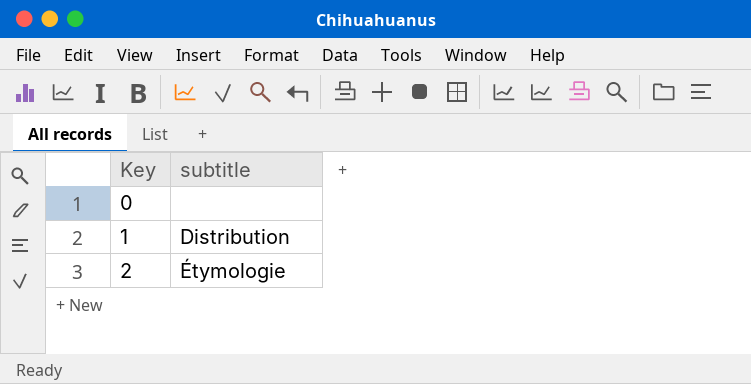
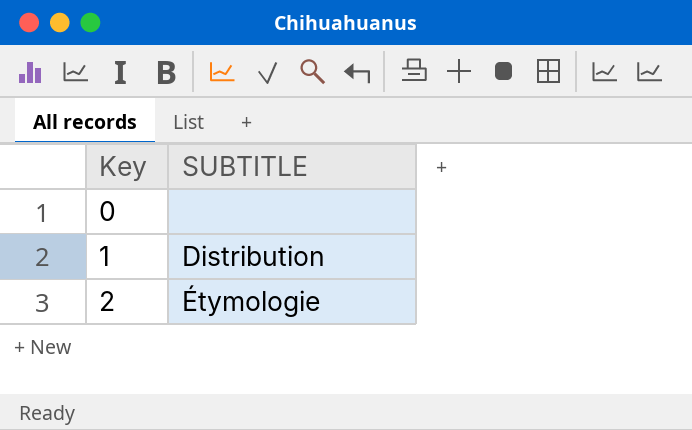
column name: subtitle -> SUBTITLE

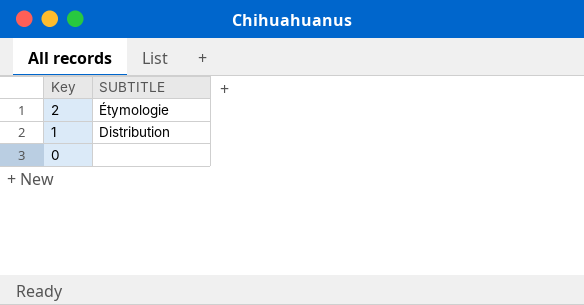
row order: Key ascending -> Key descending

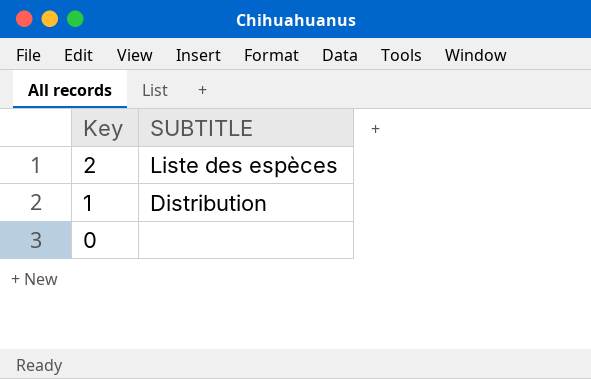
2 | SUBTITLE: Étymologie -> Liste des espèces

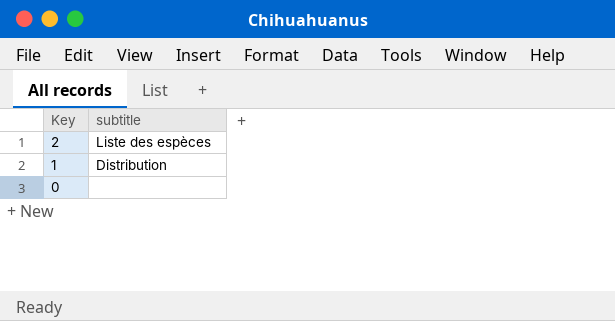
column name: SUBTITLE -> subtitle

